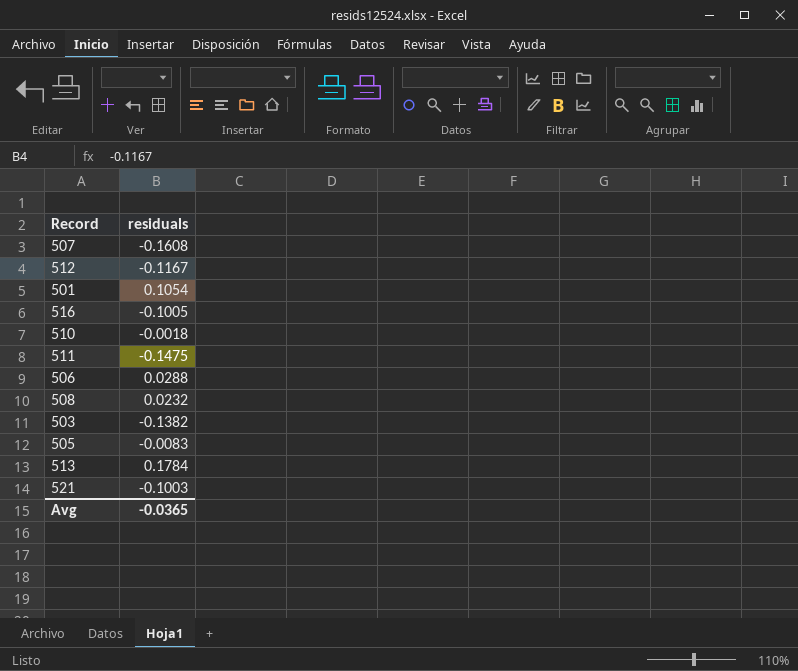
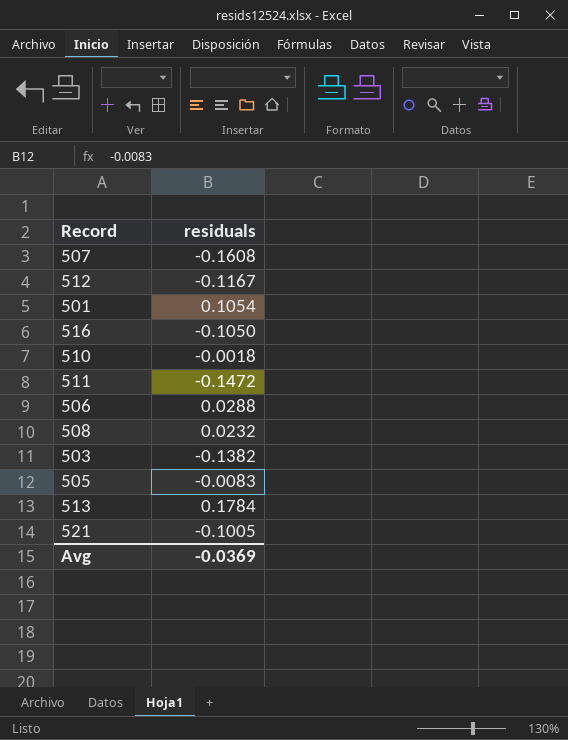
516 | residuals: -0.1005 -> -0.1050
511 | residuals: -0.1475 -> -0.1472
521 | residuals: -0.1003 -> -0.1005
Avg | residuals: -0.0365 -> -0.0369

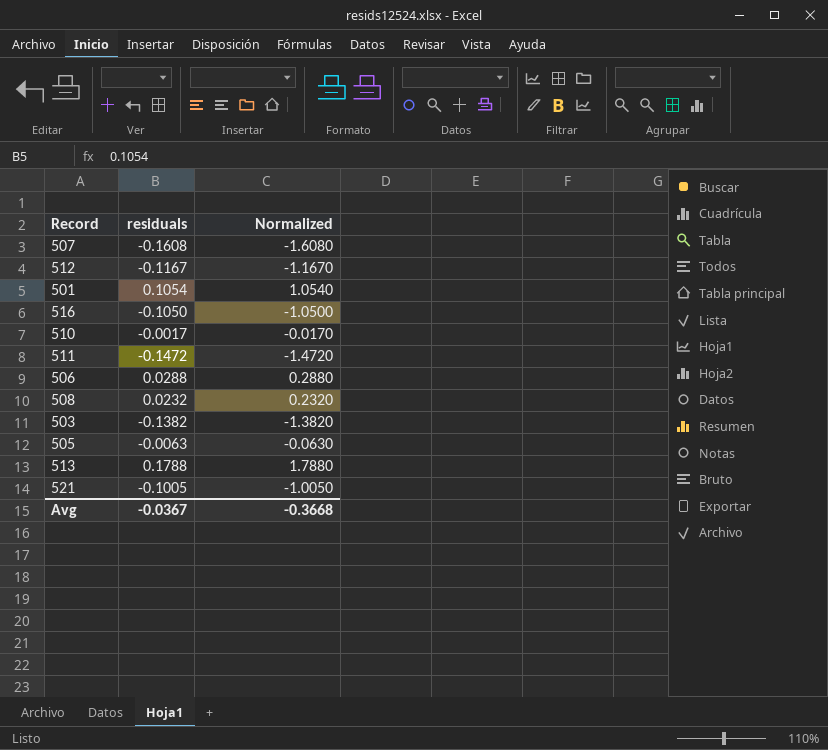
column Normalized | formula: none -> [residuals] * 10
510 | residuals: -0.0018 -> -0.0017
505 | residuals: -0.0083 -> -0.0063
513 | residuals: 0.1784 -> 0.1788
Avg | residuals: -0.0369 -> -0.0367

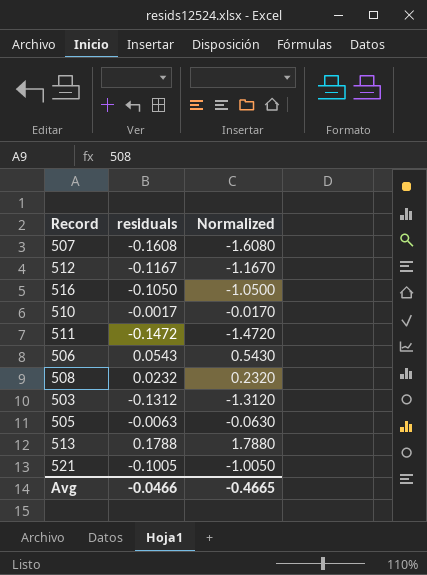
row 501: 0.1054 | 1.0540 -> none
506 | residuals: 0.0288 -> 0.0543
506 | Normalized: 0.2880 -> 0.5430
503 | residuals: -0.1382 -> -0.1312
503 | Normalized: -1.3820 -> -1.3120
Avg | residuals: -0.0367 -> -0.0466
Avg | Normalized: -0.3668 -> -0.4665

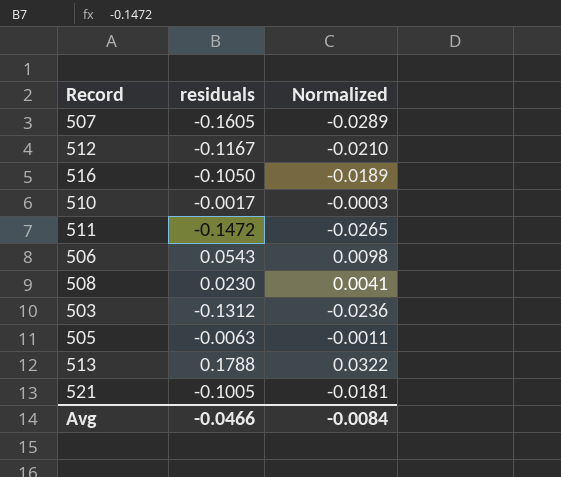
column Normalized | formula: [residuals] * 10 -> [residuals] * 0.18
507 | residuals: -0.1608 -> -0.1605
508 | residuals: 0.0232 -> 0.0230
Avg | Normalized: -0.4665 -> -0.0084

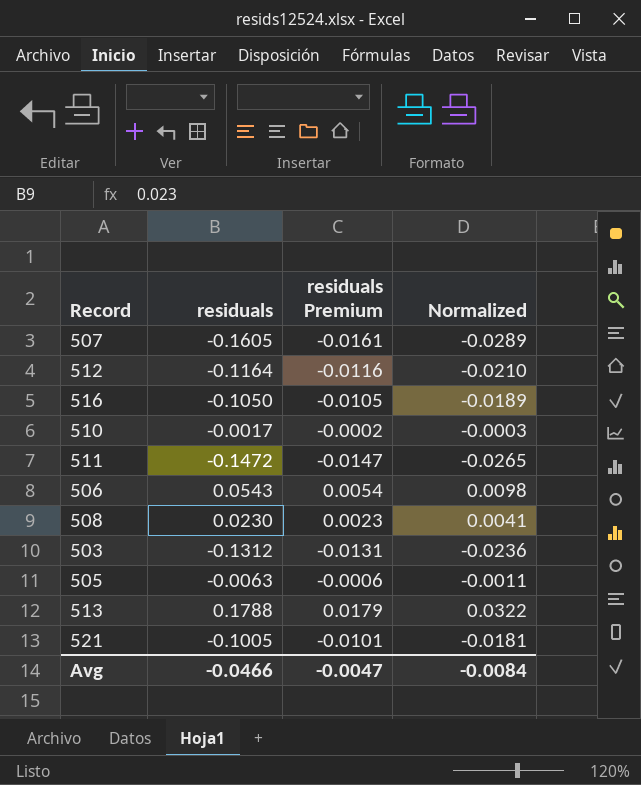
column residuals Premium | formula: none -> [residuals] * 0.1
512 | residuals: -0.1167 -> -0.1164

